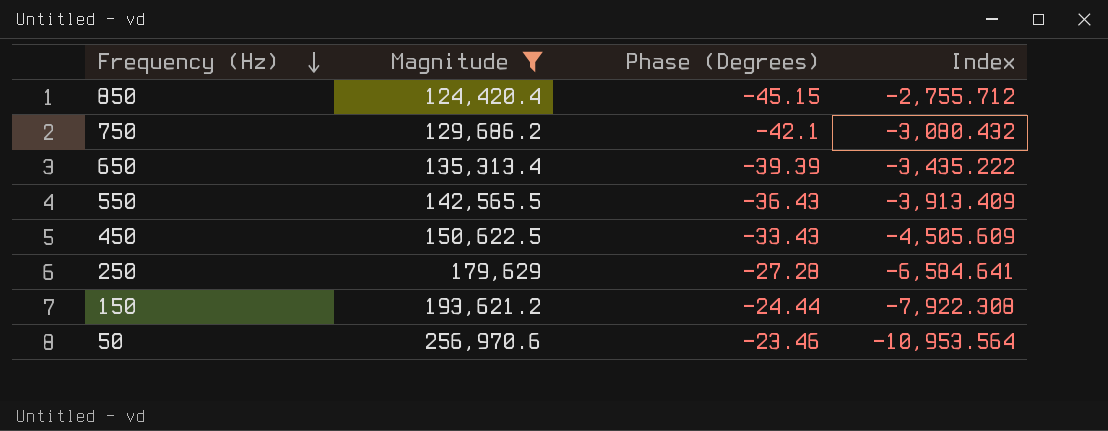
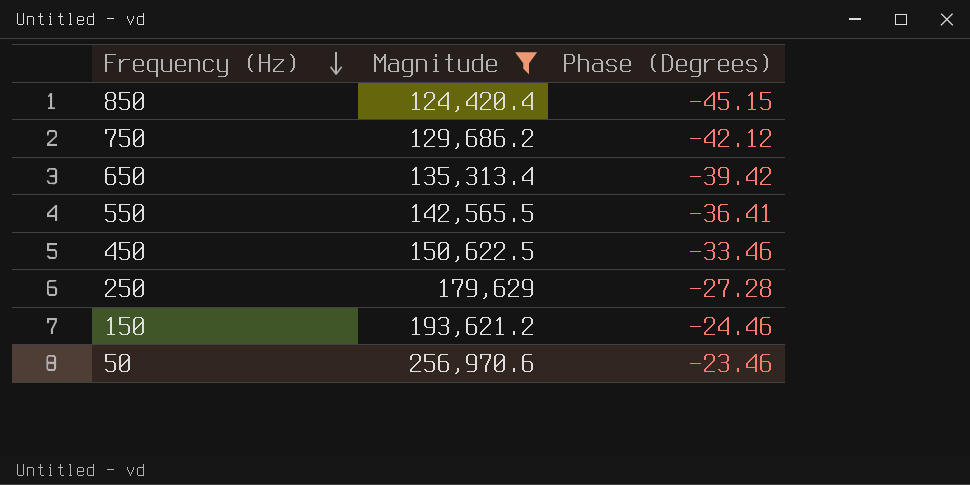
column Index | formula: [Magnitude] / [Phase (Degrees)] -> none
750 | Phase (Degrees): -42.1 -> -42.12
650 | Phase (Degrees): -39.39 -> -39.42
550 | Phase (Degrees): -36.43 -> -36.41
450 | Phase (Degrees): -33.43 -> -33.46
150 | Phase (Degrees): -24.44 -> -24.46

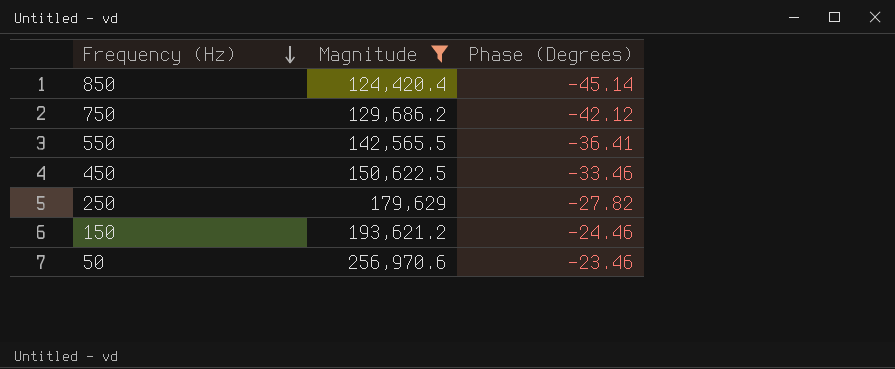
row 650: 135,313.4 | -39.42 -> none
850 | Phase (Degrees): -45.15 -> -45.14
250 | Phase (Degrees): -27.28 -> -27.82

